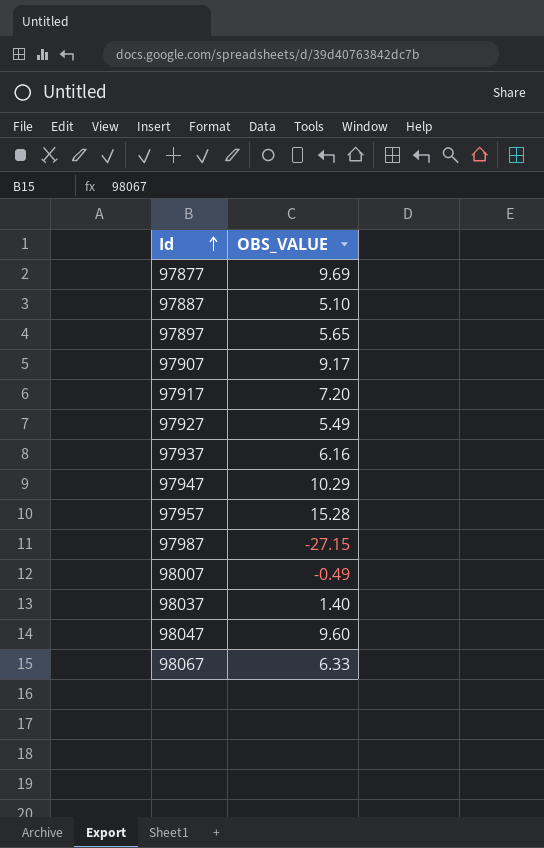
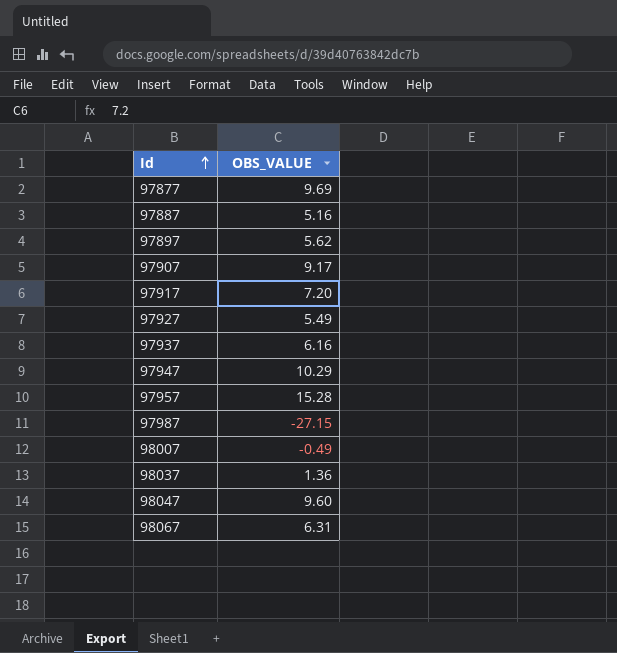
97887 | OBS_VALUE: 5.10 -> 5.16
97897 | OBS_VALUE: 5.65 -> 5.62
98037 | OBS_VALUE: 1.40 -> 1.36
98067 | OBS_VALUE: 6.33 -> 6.31

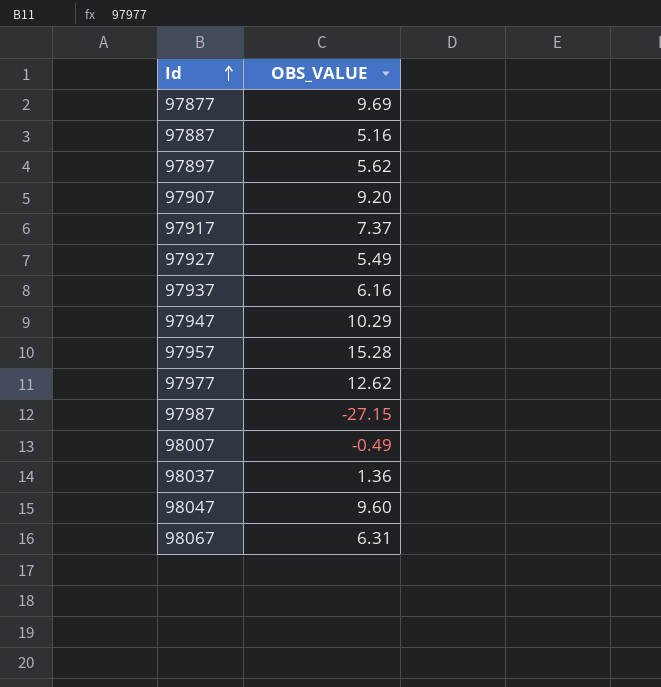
97907 | OBS_VALUE: 9.17 -> 9.20
97917 | OBS_VALUE: 7.20 -> 7.37
row 97977: none -> 12.62

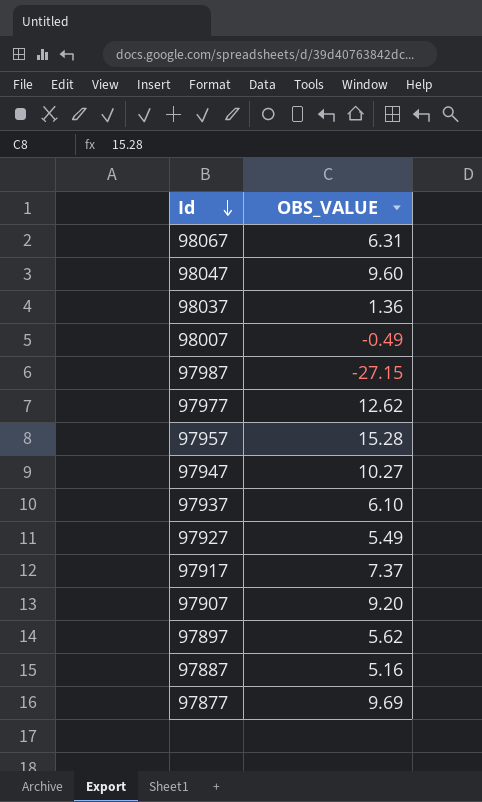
row order: Id ascending -> Id descending
97947 | OBS_VALUE: 10.29 -> 10.27
97937 | OBS_VALUE: 6.16 -> 6.10

